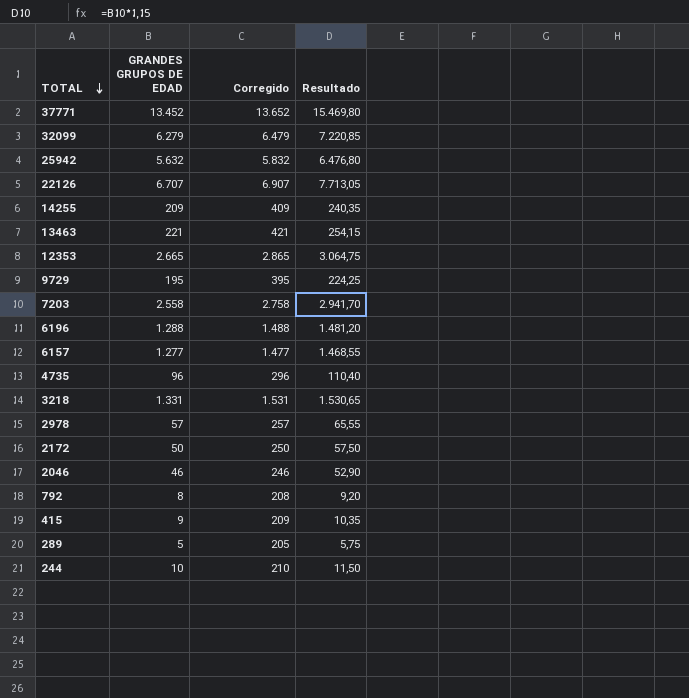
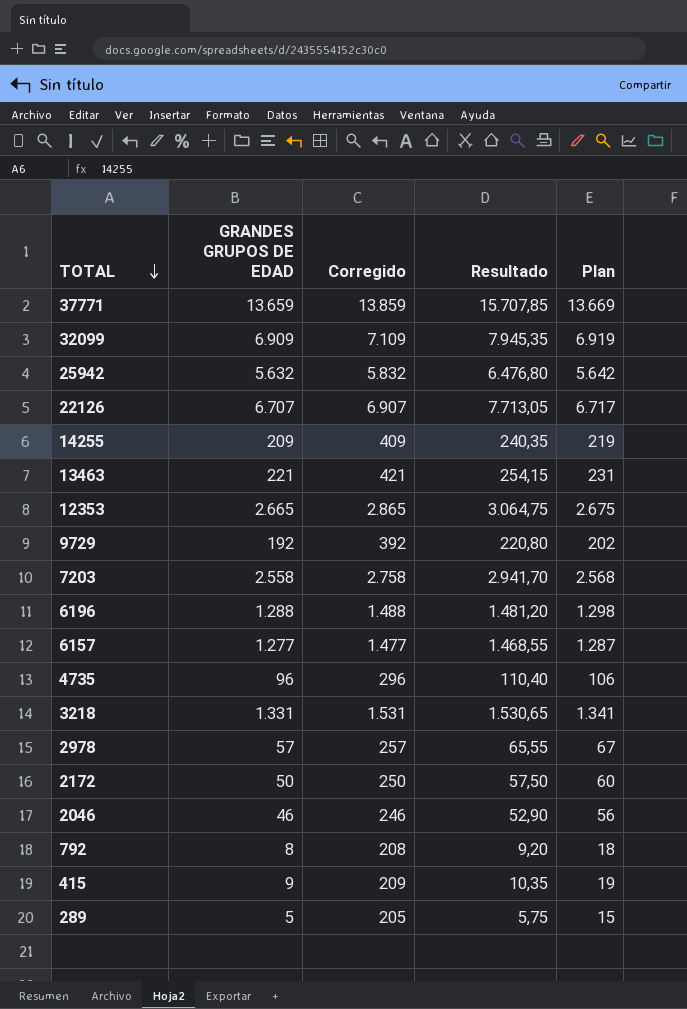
column Plan | formula: none -> [GRANDES GRUPOS DE EDAD] + 10
row 244: 10 | 210 | 11,50 -> none
37771 | GRANDES GRUPOS DE EDAD: 13.452 -> 13.659
37771 | Corregido: 13.652 -> 13.859
37771 | Resultado: 15.469,80 -> 15.707,85
32099 | GRANDES GRUPOS DE EDAD: 6.279 -> 6.909
32099 | Corregido: 6.479 -> 7.109
32099 | Resultado: 7.220,85 -> 7.945,35
9729 | GRANDES GRUPOS DE EDAD: 195 -> 192
9729 | Corregido: 395 -> 392
9729 | Resultado: 224,25 -> 220,80

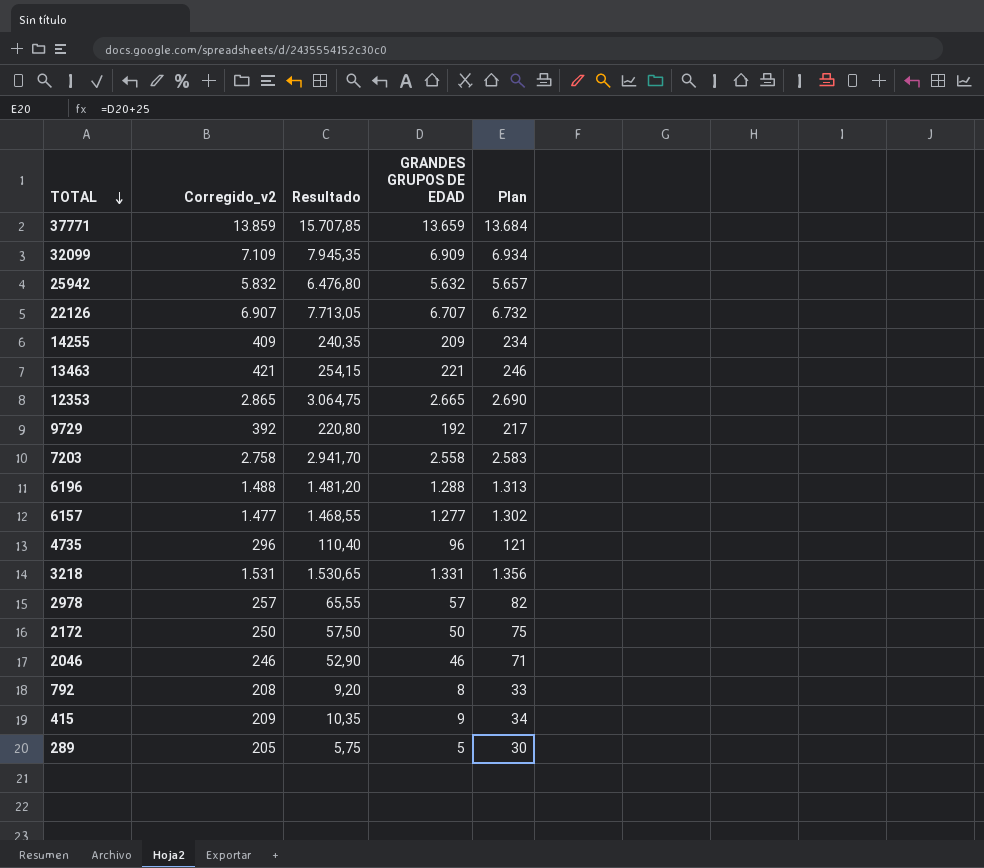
column name: Corregido -> Corregido_v2
column GRANDES GRUPOS DE EDAD | position: 2 -> 4
column Plan | formula: [GRANDES GRUPOS DE EDAD] + 10 -> [GRANDES GRUPOS DE EDAD] + 25

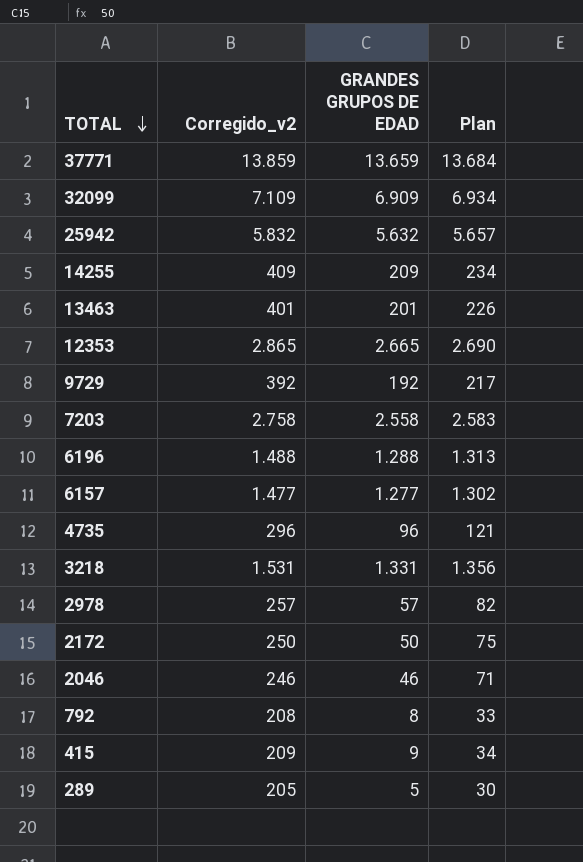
column Resultado | formula: [GRANDES GRUPOS DE EDAD] * 1,15 -> none
row 22126: 6.907 | 7.713,05 | 6.707 | 6.732 -> none
13463 | Corregido_v2: 421 -> 401
13463 | GRANDES GRUPOS DE EDAD: 221 -> 201
13463 | Plan: 246 -> 226

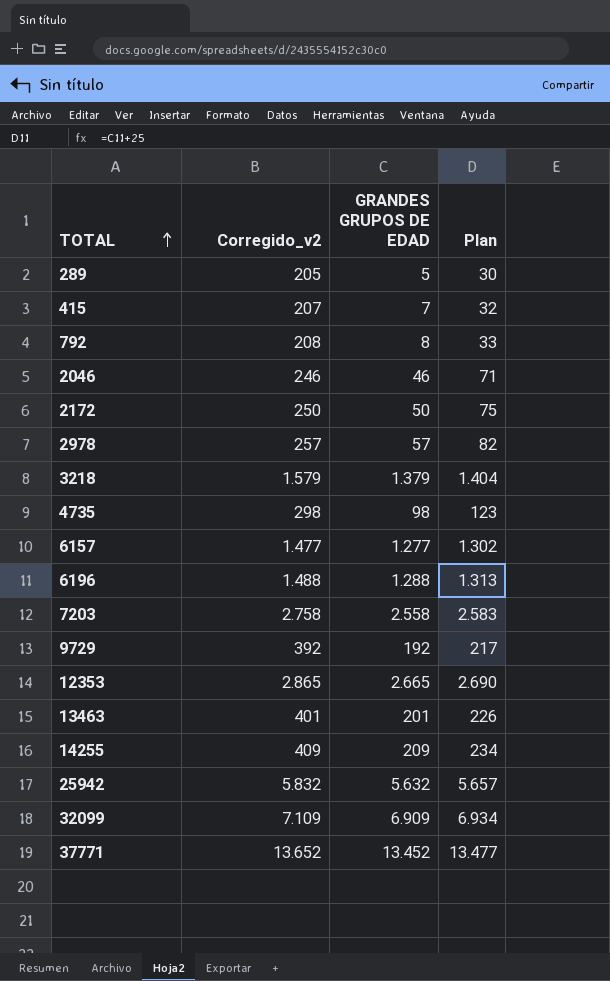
row order: TOTAL descending -> TOTAL ascending
415 | Corregido_v2: 209 -> 207
415 | GRANDES GRUPOS DE EDAD: 9 -> 7
415 | Plan: 34 -> 32
3218 | Corregido_v2: 1.531 -> 1.579
3218 | GRANDES GRUPOS DE EDAD: 1.331 -> 1.379
3218 | Plan: 1.356 -> 1.404
4735 | Corregido_v2: 296 -> 298
4735 | GRANDES GRUPOS DE EDAD: 96 -> 98
4735 | Plan: 121 -> 123
37771 | Corregido_v2: 13.859 -> 13.652
37771 | GRANDES GRUPOS DE EDAD: 13.659 -> 13.452
37771 | Plan: 13.684 -> 13.477

